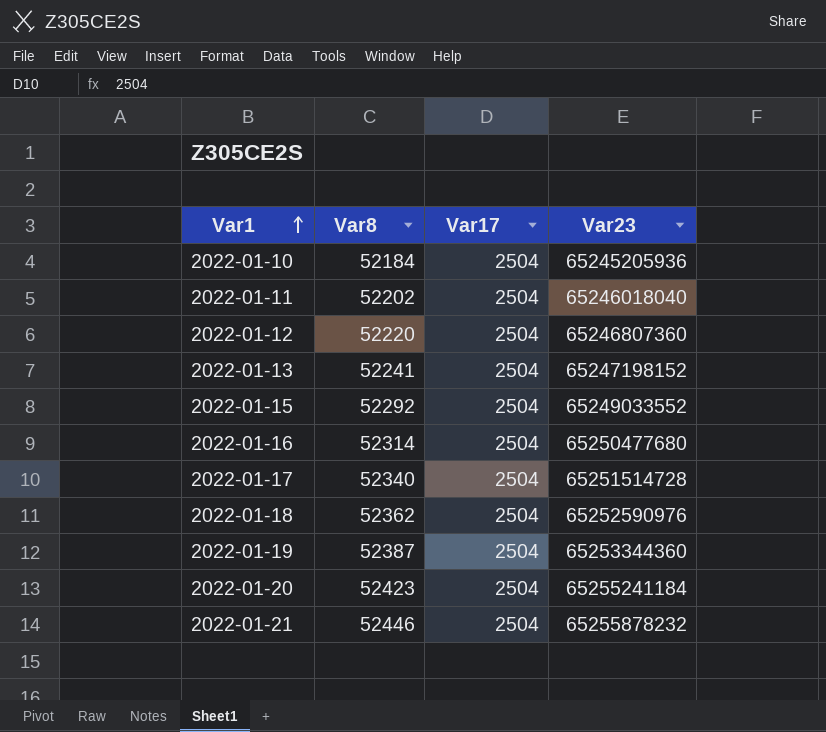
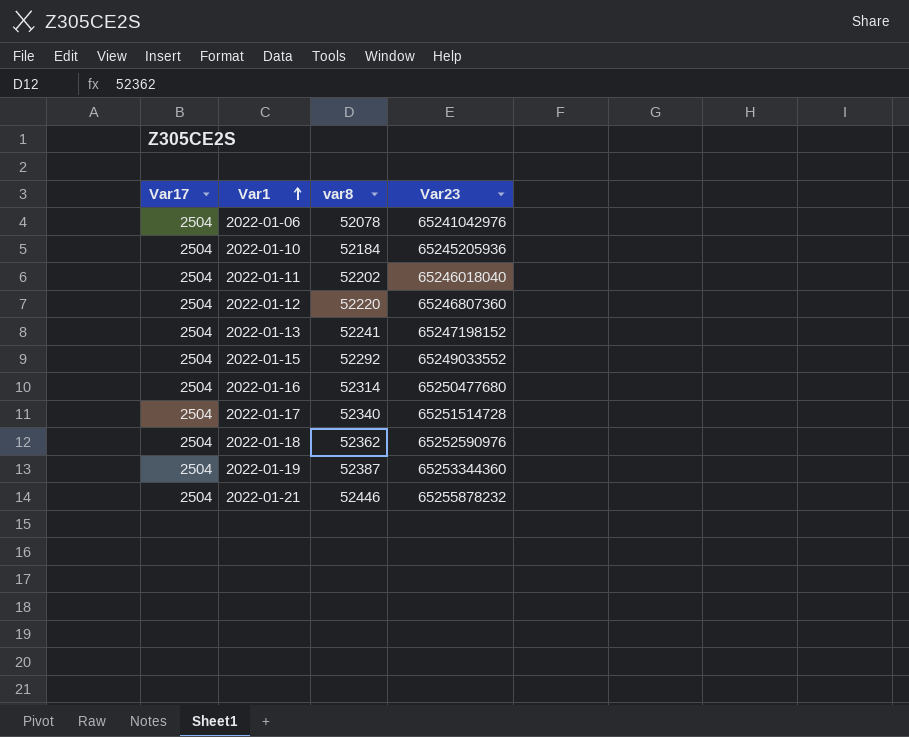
column Var17 | position: 3 -> 1
column name: Var8 -> var8
row 2022-01-20: 52423 | 2504 | 65255241184 -> none
row 2022-01-06: none -> 2504 | 52078 | 65241042976

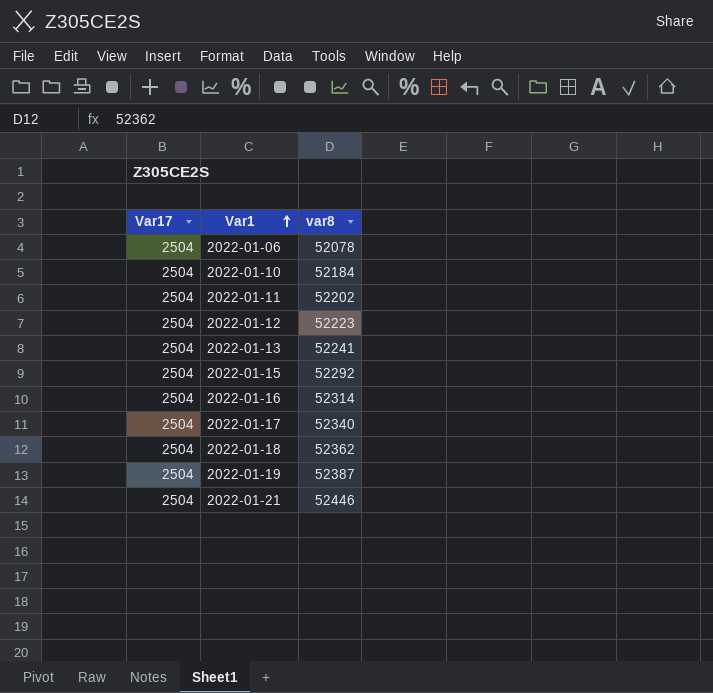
column Var23 | position: 4 -> none
2022-01-12 | var8: 52220 -> 52223

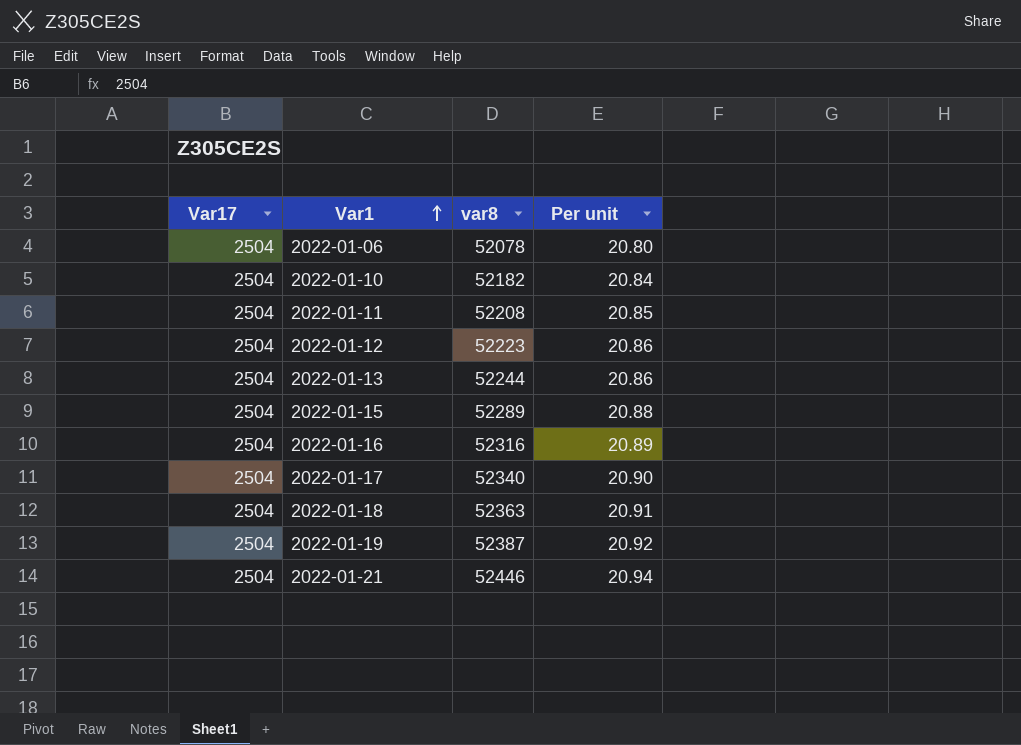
column Per unit | formula: none -> [var8] / [Var17]
2022-01-10 | var8: 52184 -> 52182
2022-01-11 | var8: 52202 -> 52208
2022-01-13 | var8: 52241 -> 52244
2022-01-15 | var8: 52292 -> 52289
2022-01-16 | var8: 52314 -> 52316
2022-01-18 | var8: 52362 -> 52363

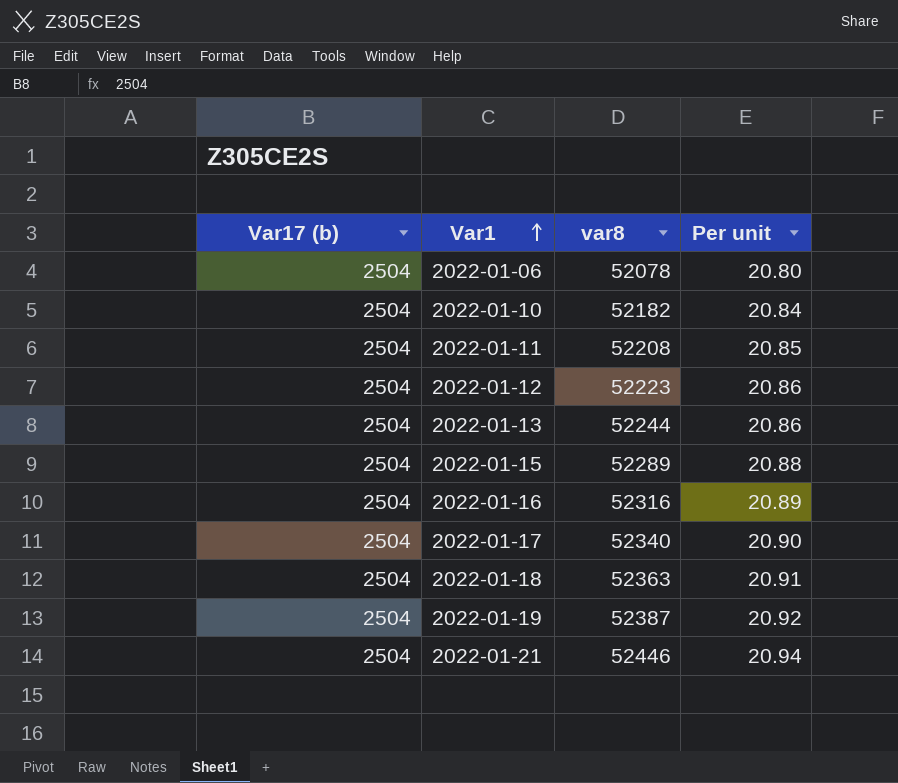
column name: Var17 -> Var17 (b)

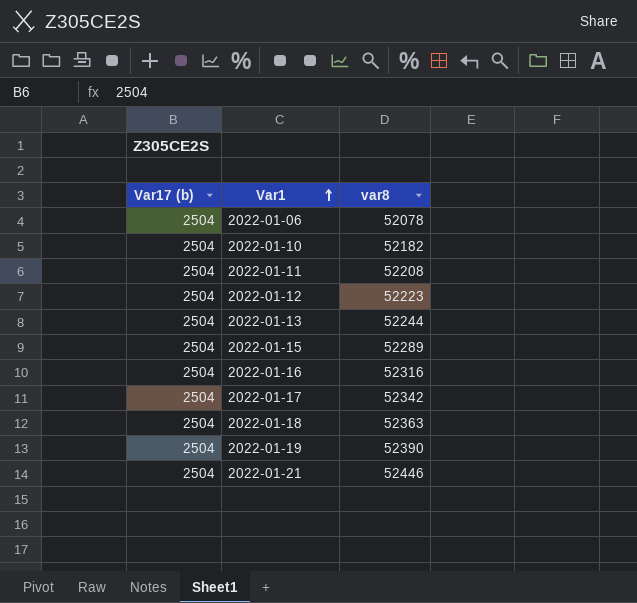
column Per unit | formula: [var8] / [Var17 (b)] -> none
2022-01-17 | var8: 52340 -> 52342
2022-01-19 | var8: 52387 -> 52390

